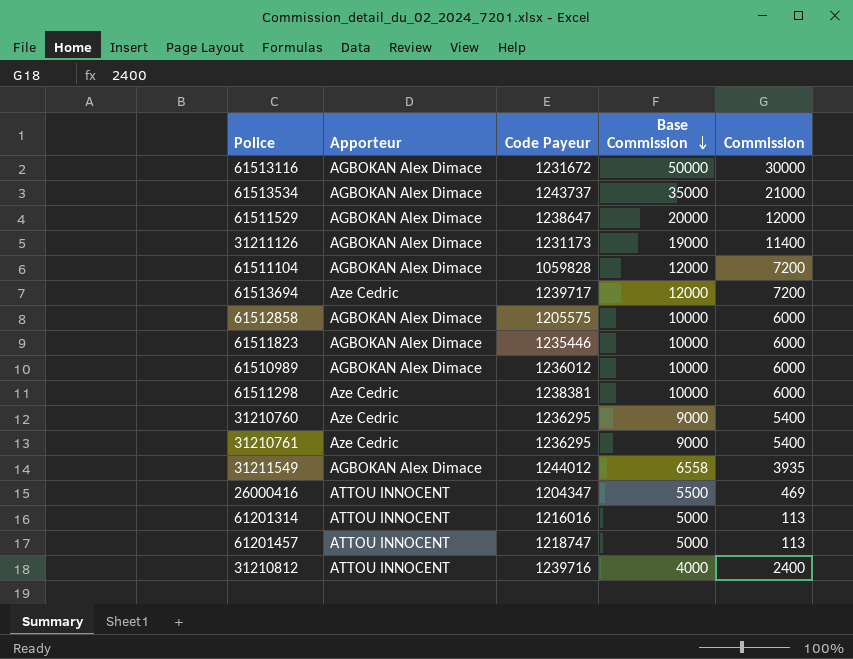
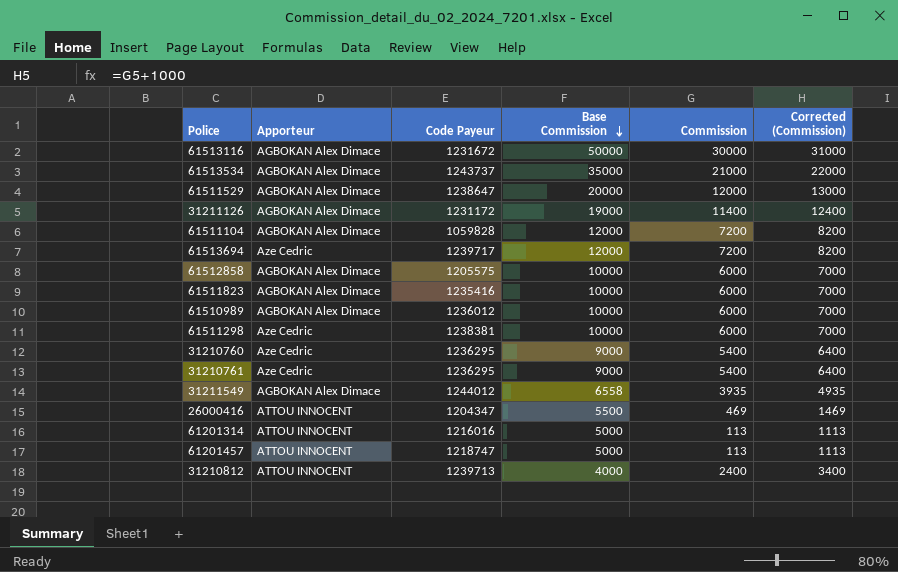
column Corrected (Commission) | formula: none -> [Commission] + 1000
31211126 | Code Payeur: 1231173 -> 1231172
61511823 | Code Payeur: 1235446 -> 1235416
31210812 | Code Payeur: 1239716 -> 1239713

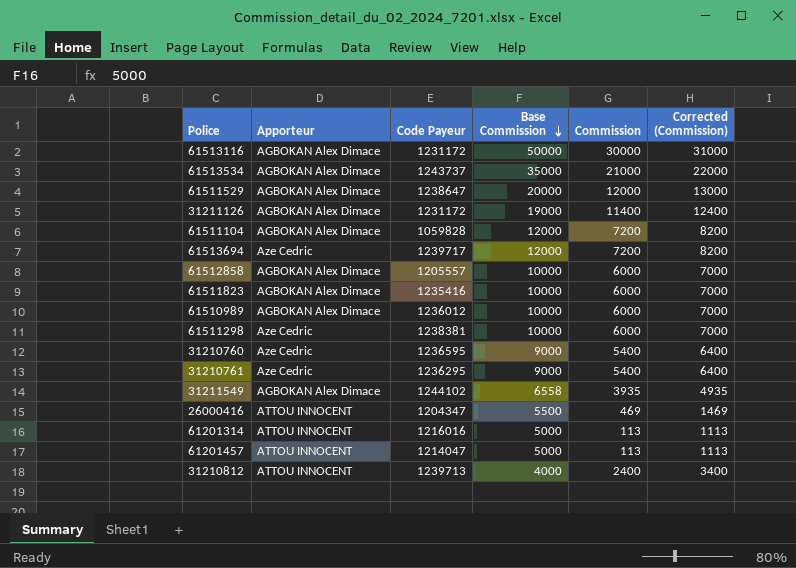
61513116 | Code Payeur: 1231672 -> 1231172
61512858 | Code Payeur: 1205575 -> 1205557
31210760 | Code Payeur: 1236295 -> 1236595
31211549 | Code Payeur: 1244012 -> 1244102
61201457 | Code Payeur: 1218747 -> 1214047

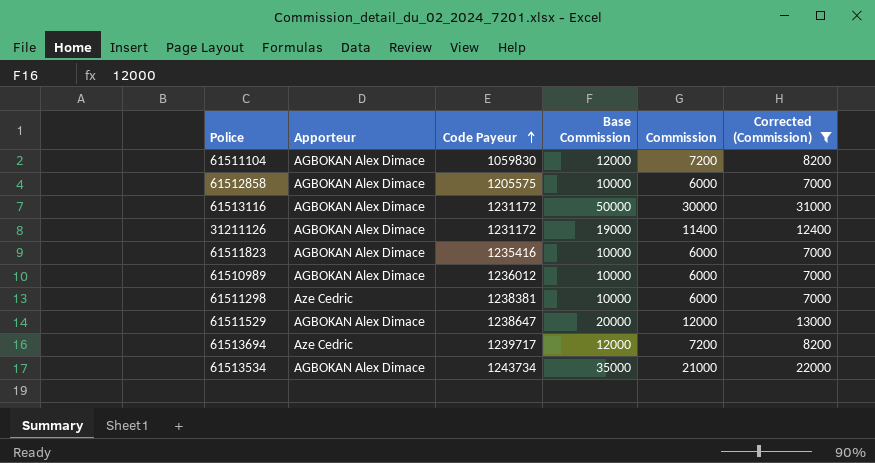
filter: none -> Corrected (Commission) >= 7000
row order: Base Commission descending -> Code Payeur ascending
61511104 | Code Payeur: 1059828 -> 1059830
61512858 | Code Payeur: 1205557 -> 1205575
61513534 | Code Payeur: 1243737 -> 1243734

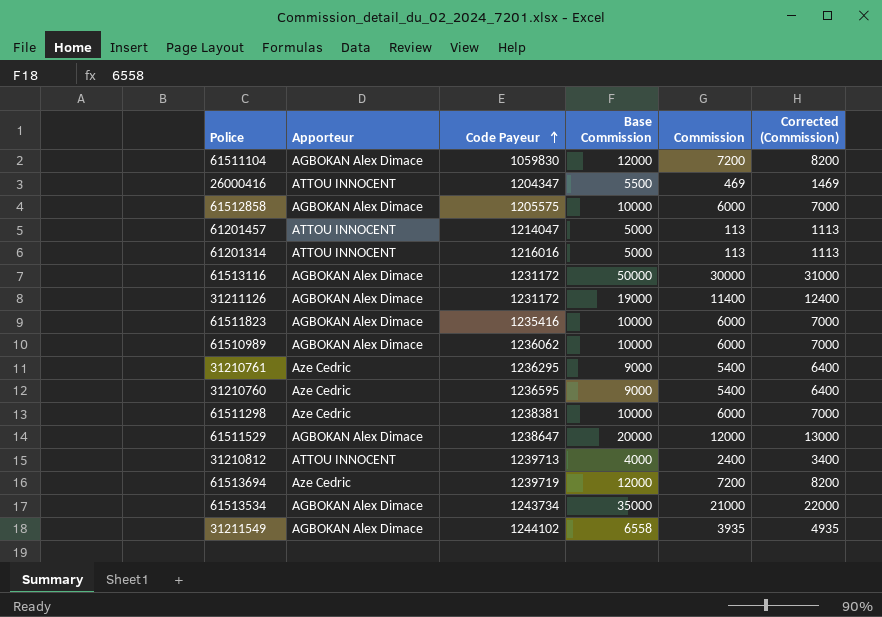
filter: Corrected (Commission) >= 7000 -> none
61510989 | Code Payeur: 1236012 -> 1236062
61513694 | Code Payeur: 1239717 -> 1239719

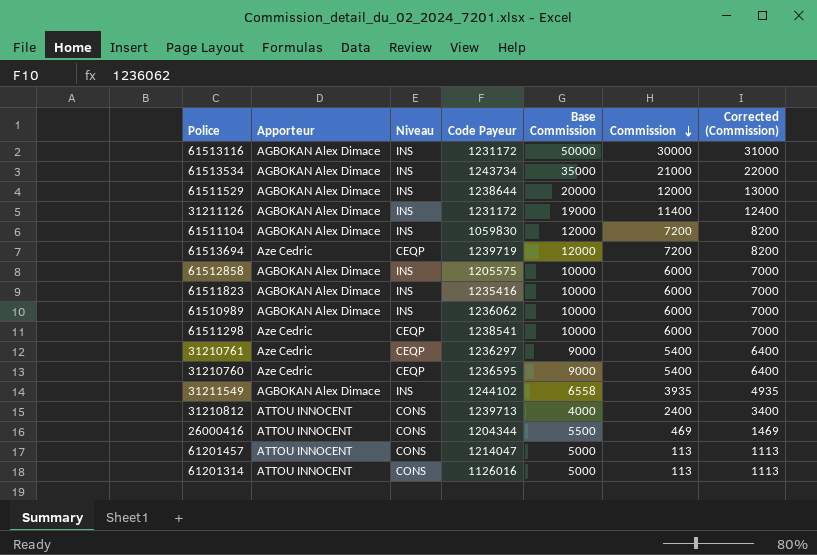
row order: Code Payeur ascending -> Commission descending
column Niveau | position: none -> 3
61511529 | Code Payeur: 1238647 -> 1238644
61511298 | Code Payeur: 1238381 -> 1238541
31210761 | Code Payeur: 1236295 -> 1236297
26000416 | Code Payeur: 1204347 -> 1204344
61201314 | Code Payeur: 1216016 -> 1126016

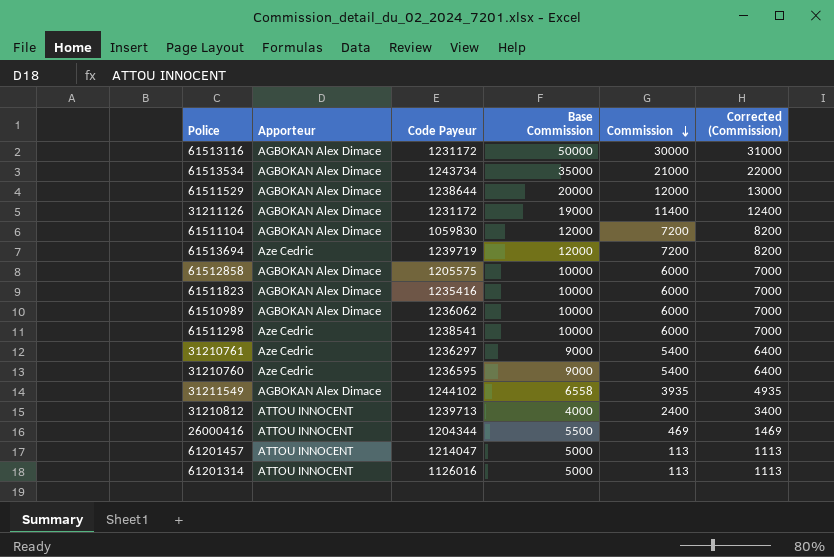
column Niveau | position: 3 -> none

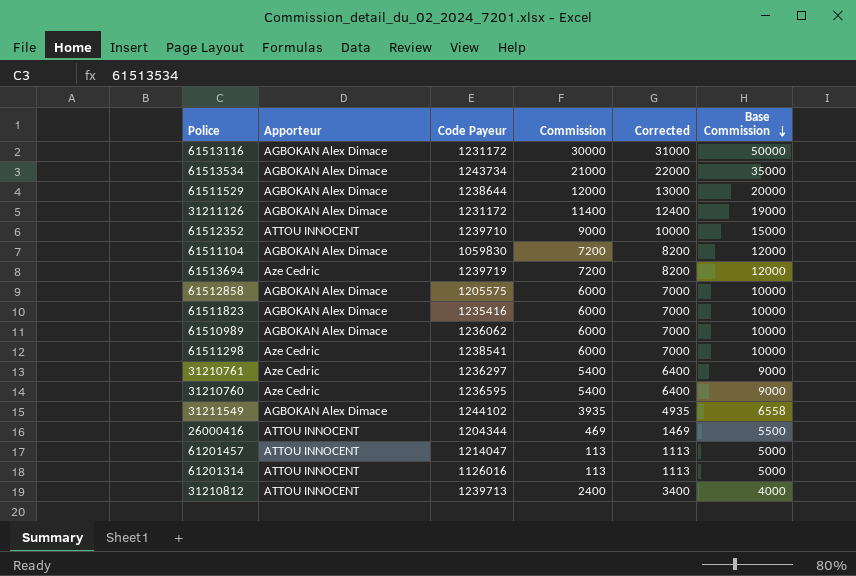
row order: Commission descending -> Base Commission descending
column name: Corrected (Commission) -> Corrected
column Base Commission | position: 4 -> 6
row 61512352: none -> ATTOU INNOCENT | 1239710 | 9000 | 10000 | 15000

